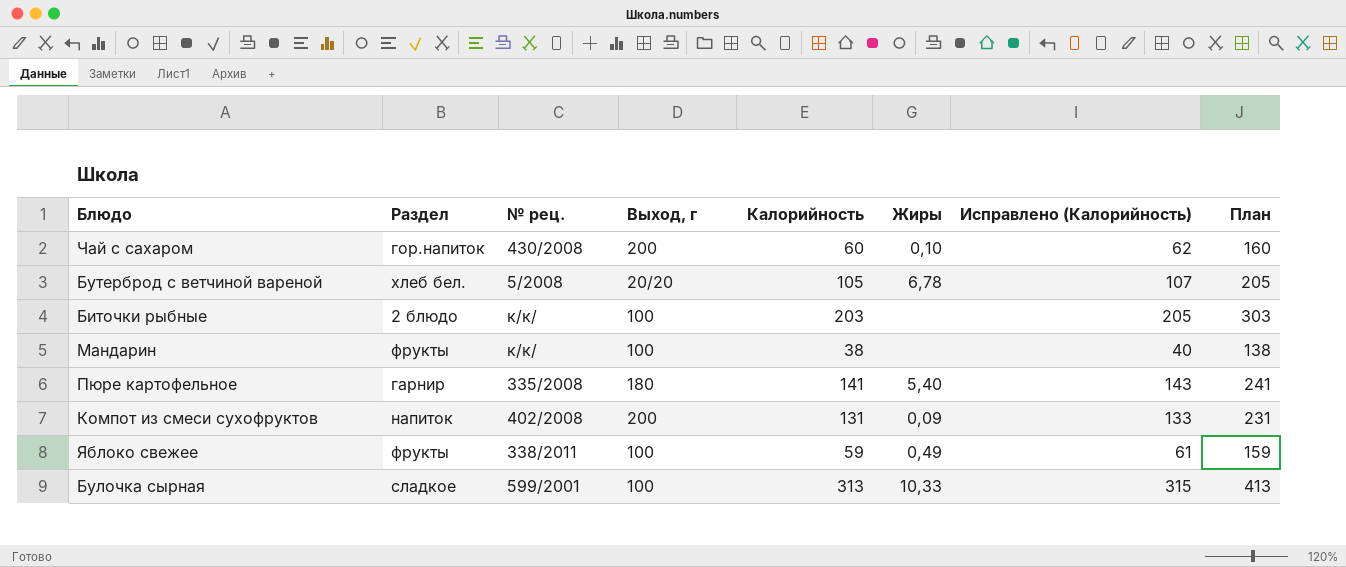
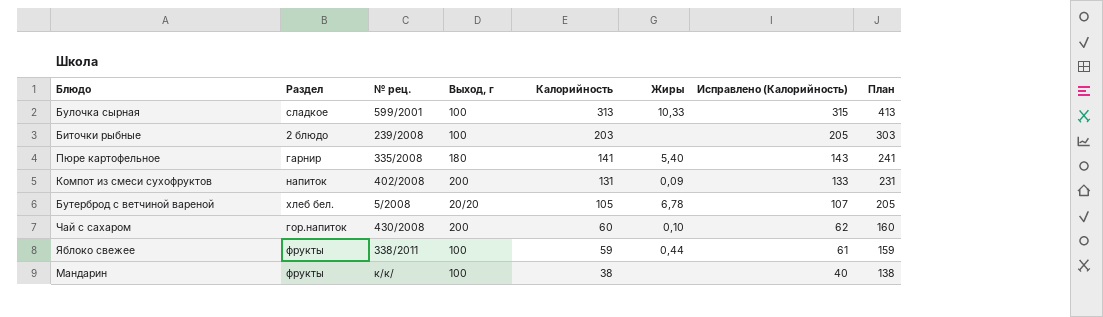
row order: none -> Калорийность descending
Биточки рыбные | № рец.: к/к/ -> 239/2008
Яблоко свежее | Жиры: 0,49 -> 0,44

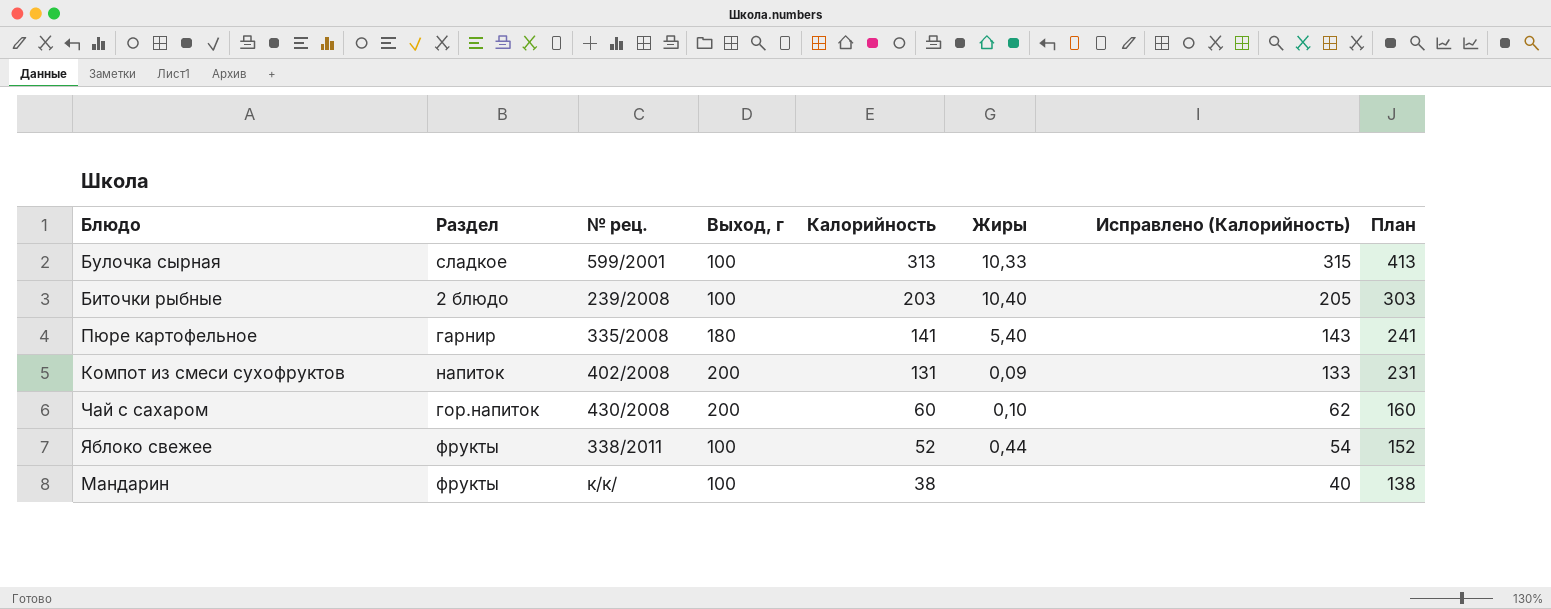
row Бутерброд с ветчиной вареной: хлеб бел. | 5/2008 | 20/20 | 105 | 6,78 | 107 | 205 -> none
Биточки рыбные | Жиры: none -> 10,40
Яблоко свежее | Калорийность: 59 -> 52
Яблоко свежее | Исправлено (Калорийность): 61 -> 54
Яблоко свежее | План: 159 -> 152

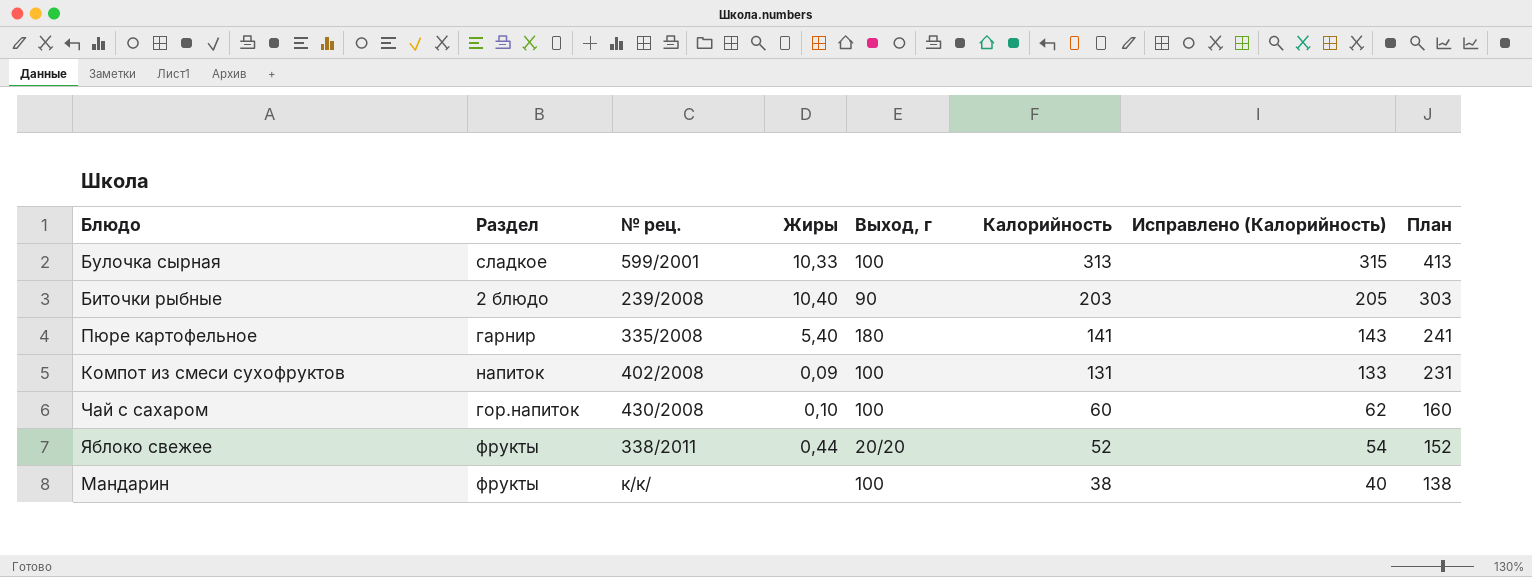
column Жиры | position: 6 -> 4
Биточки рыбные | Выход, г: 100 -> 90
Компот из смеси сухофруктов | Выход, г: 200 -> 100
Чай с сахаром | Выход, г: 200 -> 100
Яблоко свежее | Выход, г: 100 -> 20/20

